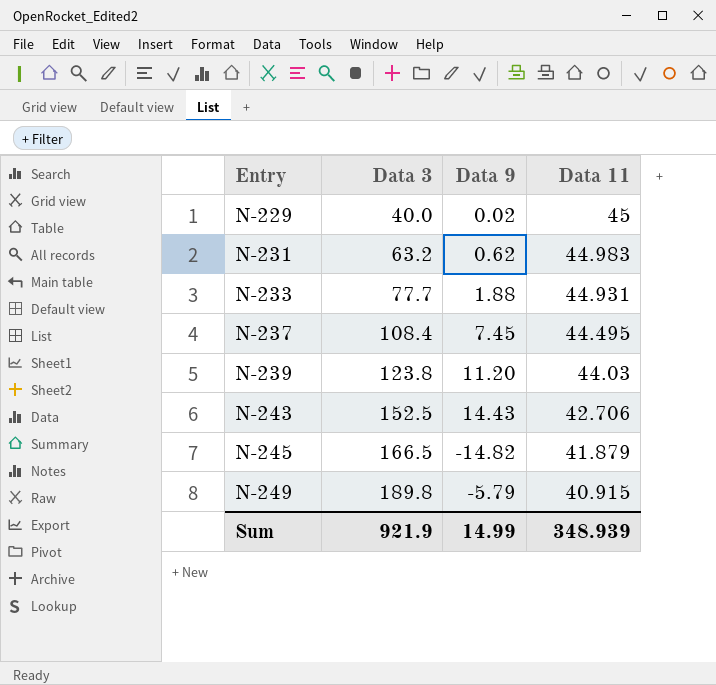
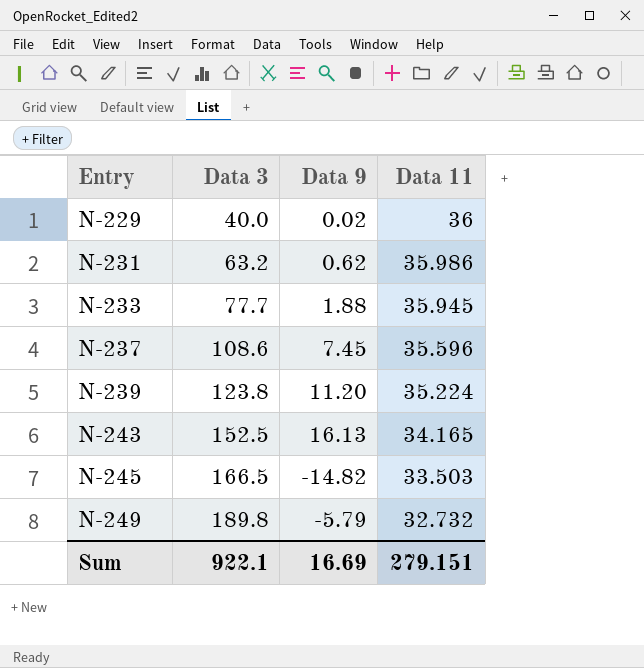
N-229 | Data 11: 45 -> 36
N-231 | Data 11: 44.983 -> 35.986
N-233 | Data 11: 44.931 -> 35.945
N-237 | Data 3: 108.4 -> 108.6
N-237 | Data 11: 44.495 -> 35.596
N-239 | Data 11: 44.03 -> 35.224
N-243 | Data 9: 14.43 -> 16.13
N-243 | Data 11: 42.706 -> 34.165
N-245 | Data 11: 41.879 -> 33.503
N-249 | Data 11: 40.915 -> 32.732
Sum | Data 3: 921.9 -> 922.1
Sum | Data 9: 14.99 -> 16.69
Sum | Data 11: 348.939 -> 279.151

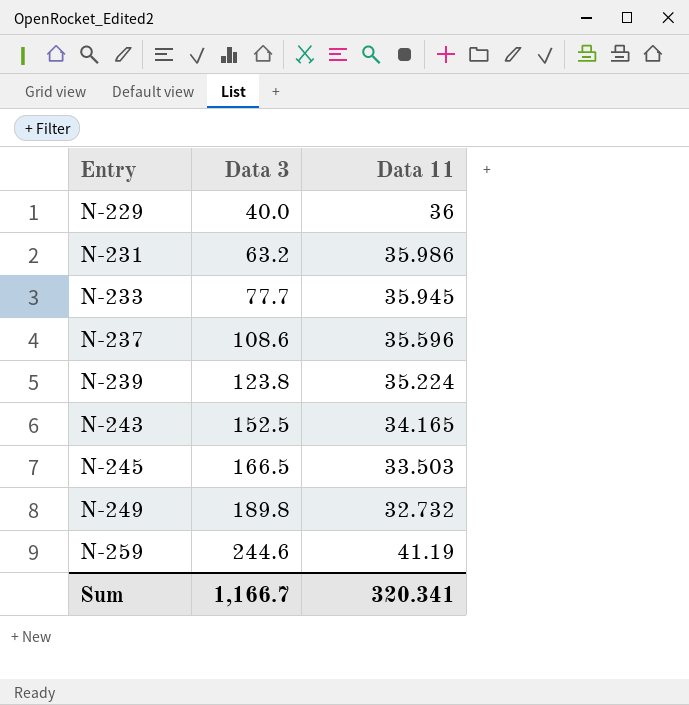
column Data 9 | position: 3 -> none
row N-259: none -> 244.6 | 41.19
Sum | Data 3: 922.1 -> 1,166.7
Sum | Data 11: 279.151 -> 320.341

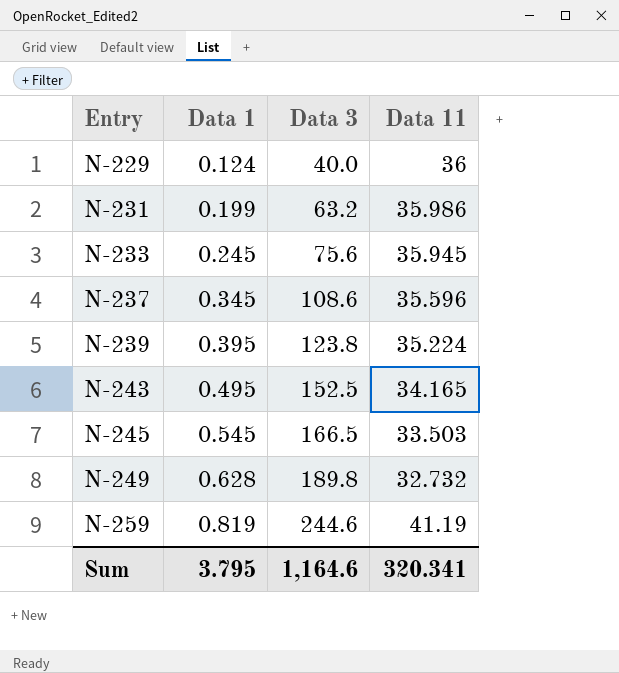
column Data 1 | position: none -> 2
N-233 | Data 3: 77.7 -> 75.6
Sum | Data 3: 1,166.7 -> 1,164.6

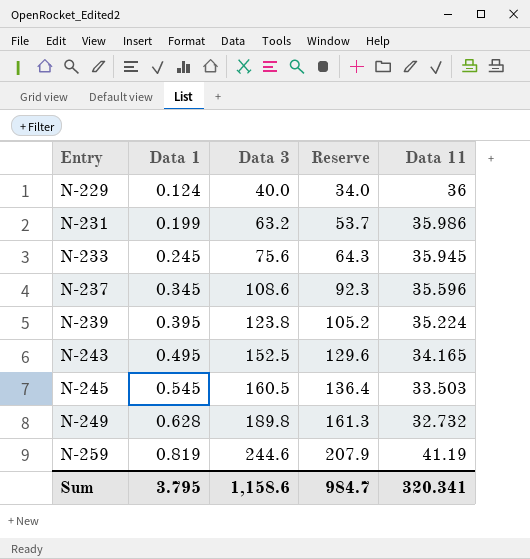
column Reserve | formula: none -> [Data 3] * 0.85
N-245 | Data 3: 166.5 -> 160.5
Sum | Data 3: 1,164.6 -> 1,158.6

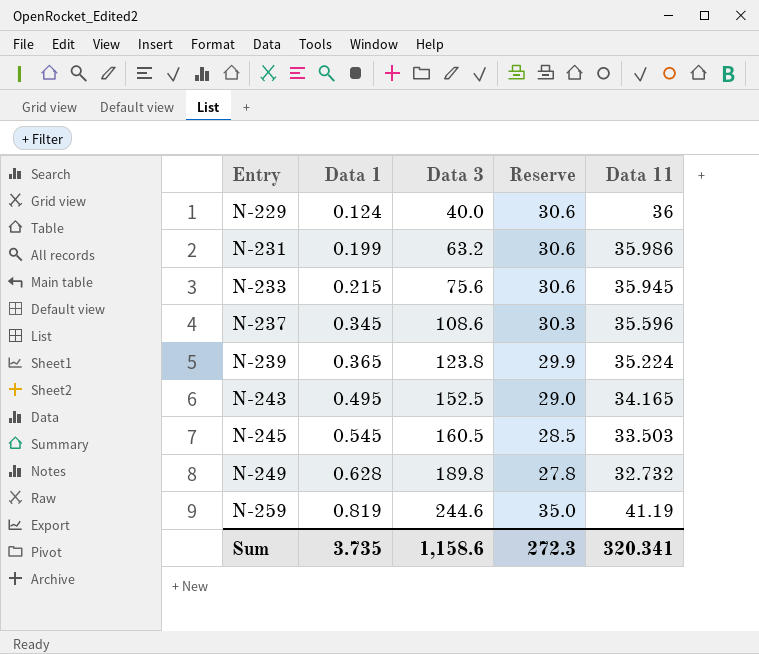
column Reserve | formula: [Data 3] * 0.85 -> [Data 11] * 0.85
N-233 | Data 1: 0.245 -> 0.215
N-239 | Data 1: 0.395 -> 0.365
Sum | Data 1: 3.795 -> 3.735
Sum | Reserve: 984.7 -> 272.3

